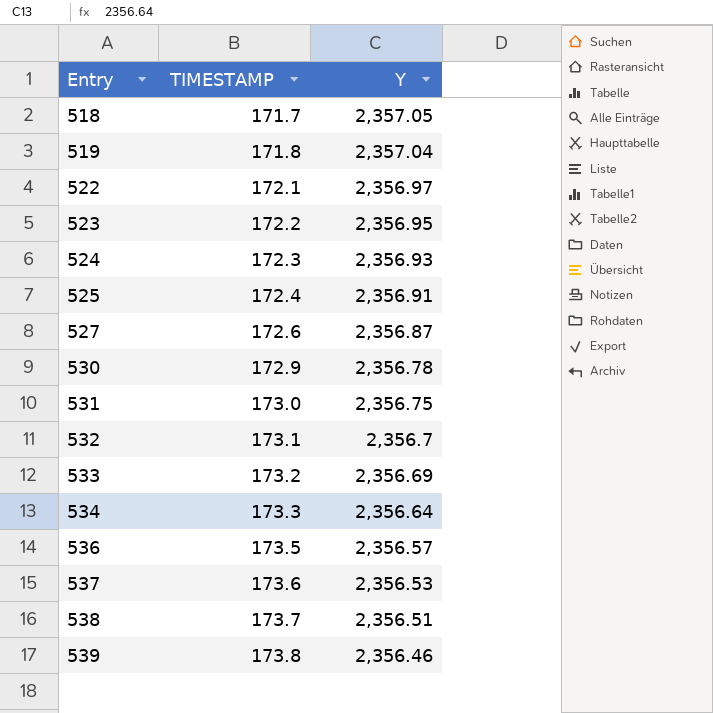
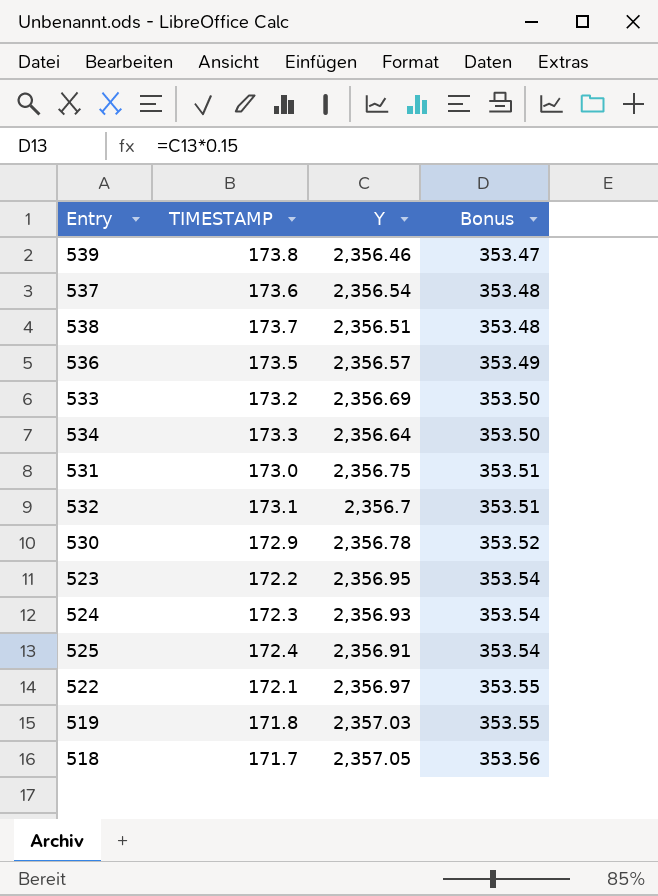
row order: Entry ascending -> Bonus ascending
column Bonus | formula: none -> [Y] * 0.15
row 527: 172.6 | 2,356.87 -> none
537 | Y: 2,356.53 -> 2,356.54
519 | Y: 2,357.04 -> 2,357.03

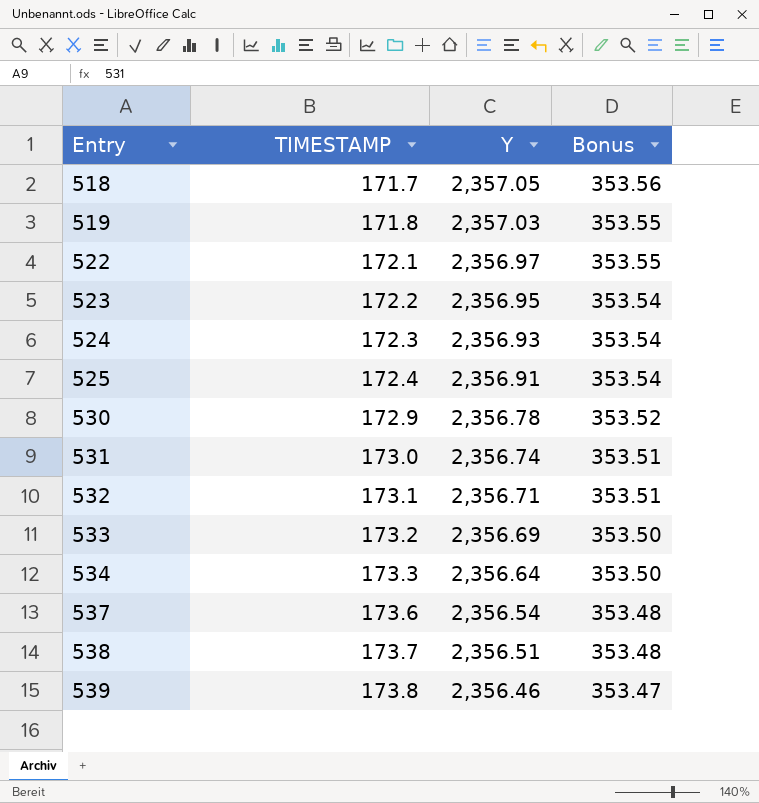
row order: Bonus ascending -> Entry ascending
row 536: 173.5 | 2,356.57 | 353.49 -> none
531 | Y: 2,356.75 -> 2,356.74
532 | Y: 2,356.7 -> 2,356.71

